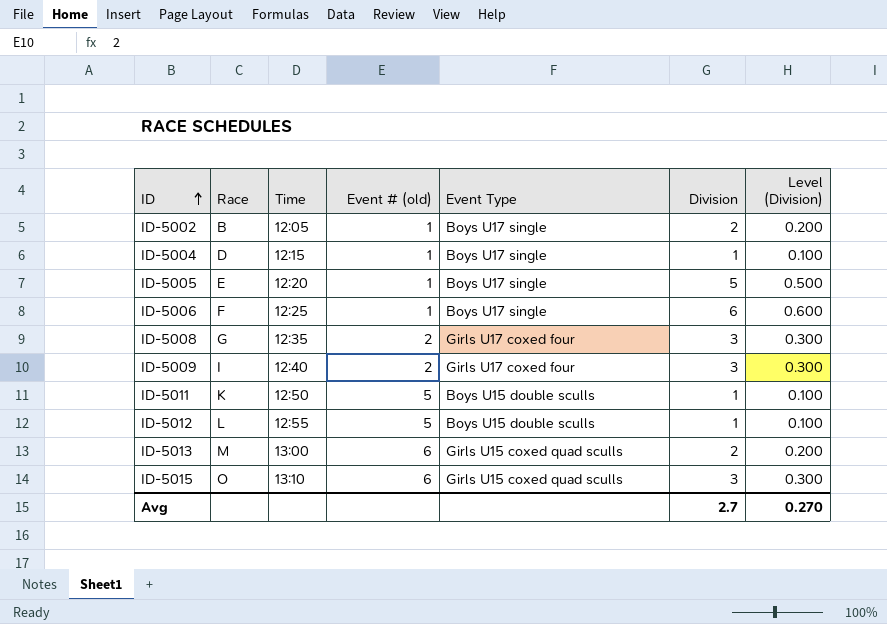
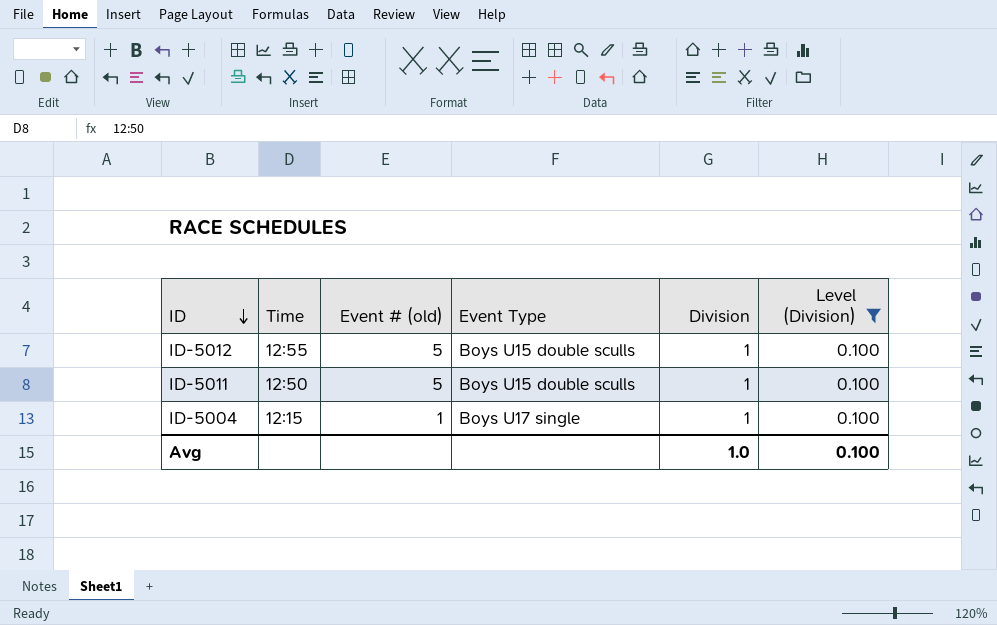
filter: none -> Level (Division) = 0.100
row order: ID ascending -> ID descending
column Race | position: 2 -> none
Avg | Division: 2.7 -> 1.0
Avg | Level (Division): 0.270 -> 0.100

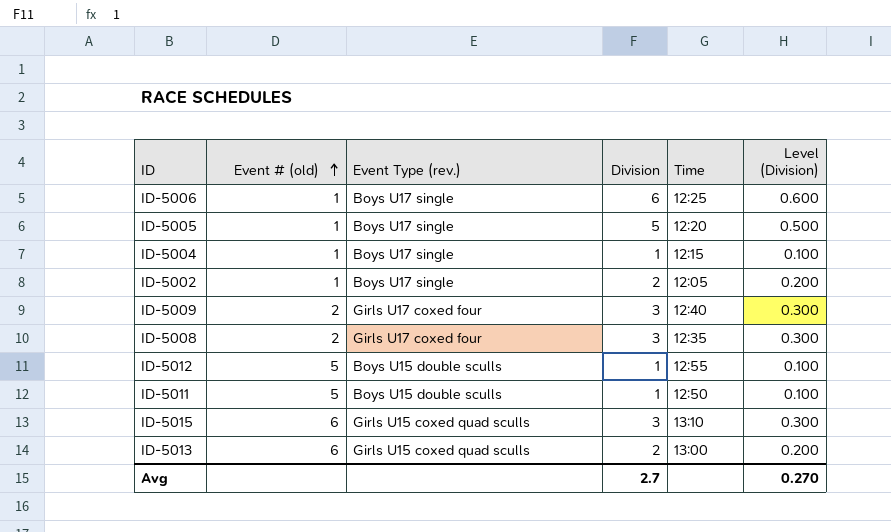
filter: Level (Division) = 0.100 -> none
row order: ID descending -> Event # (old) ascending
column name: Event Type -> Event Type (rev.)
column Time | position: 2 -> 5
Avg | Division: 1.0 -> 2.7
Avg | Level (Division): 0.100 -> 0.270

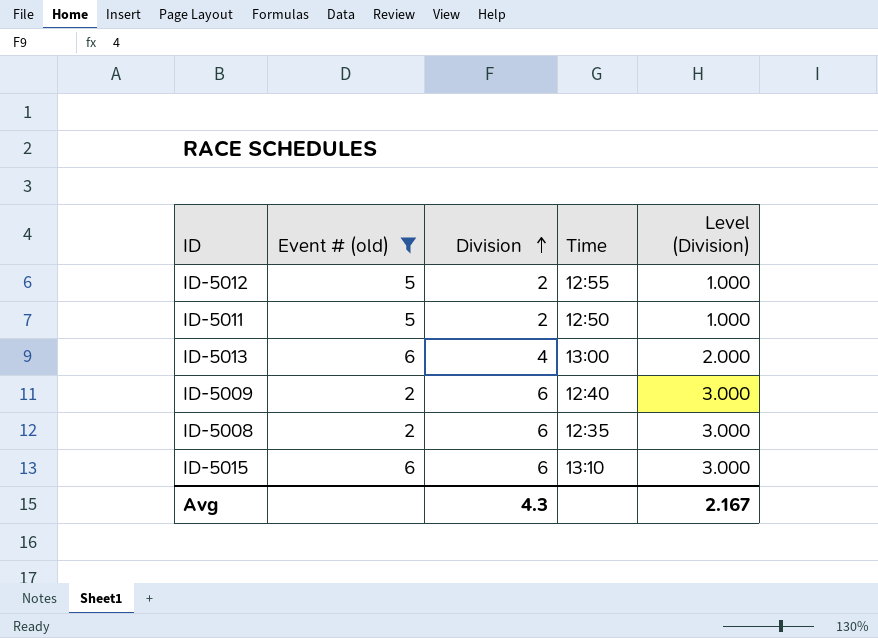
filter: none -> Event # (old) != 1
row order: Event # (old) ascending -> Division ascending
column Event Type (rev.) | position: 3 -> none
column Level (Division) | formula: [Division] * 0.1 -> [Division] * 0.5
ID-5012 | Division: 1 -> 2
ID-5011 | Division: 1 -> 2
ID-5013 | Division: 2 -> 4
ID-5009 | Division: 3 -> 6
ID-5008 | Division: 3 -> 6
ID-5015 | Division: 3 -> 6
Avg | Division: 2.7 -> 4.3
Avg | Level (Division): 0.270 -> 2.167

